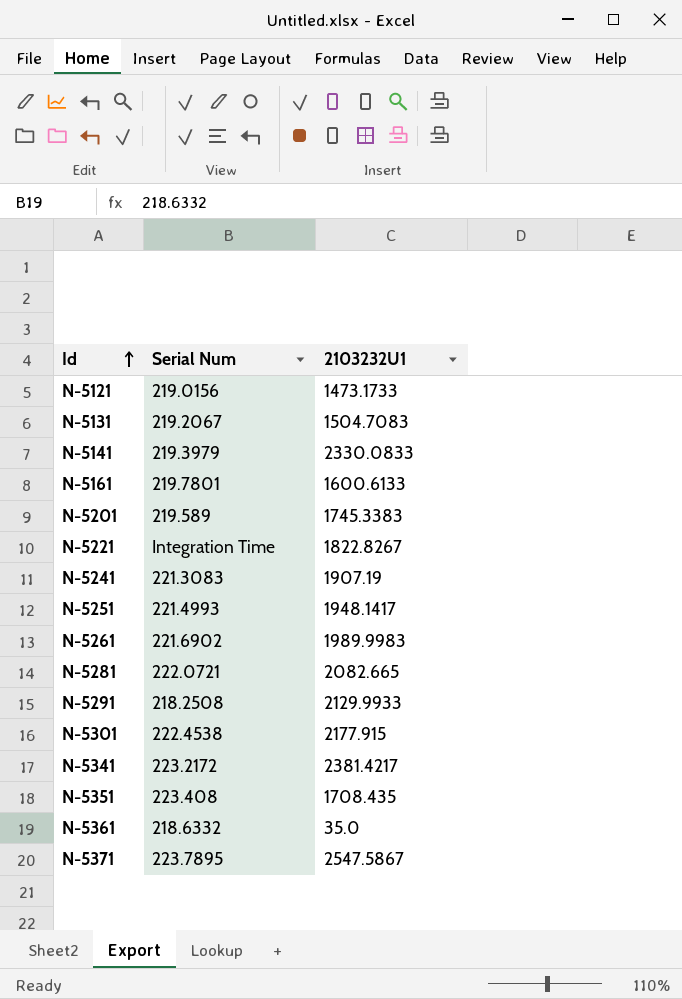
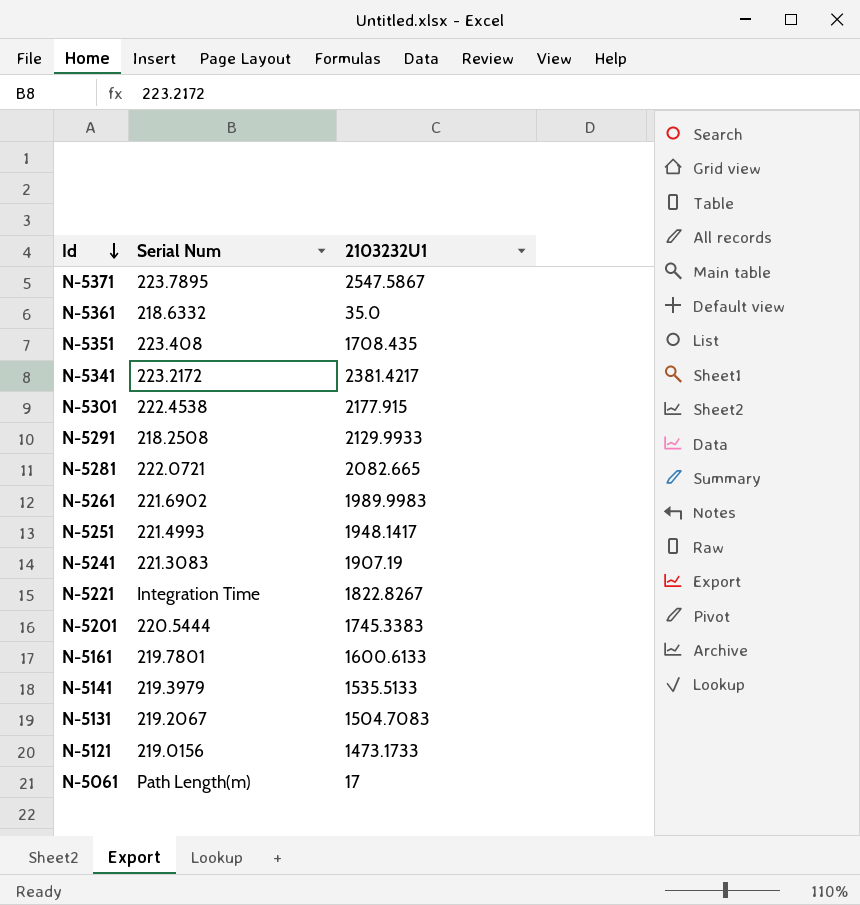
row order: Id ascending -> Id descending
N-5201 | Serial Num: 219.589 -> 220.5444
N-5141 | 2103232U1: 2330.0833 -> 1535.5133
row N-5061: none -> Path Length(m) | 17

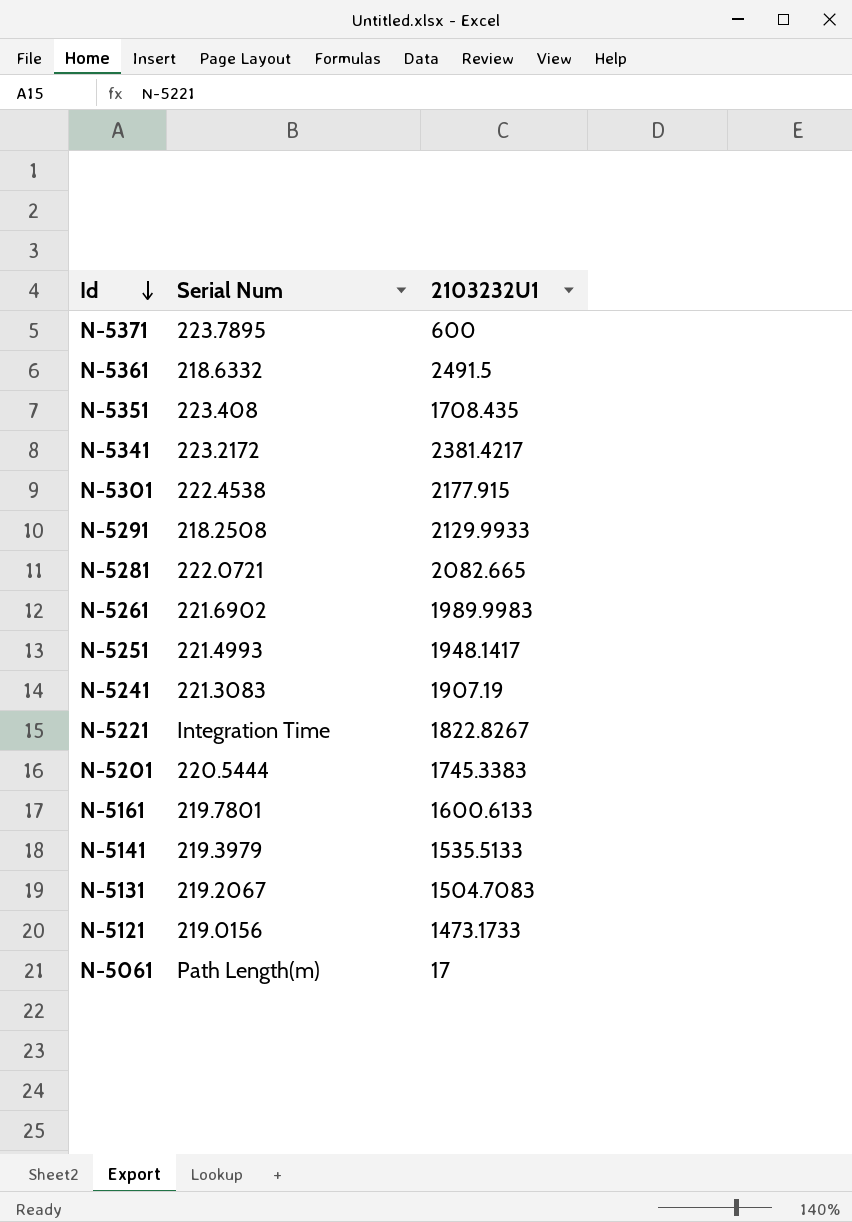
N-5371 | 2103232U1: 2547.5867 -> 600
N-5361 | 2103232U1: 35.0 -> 2491.5

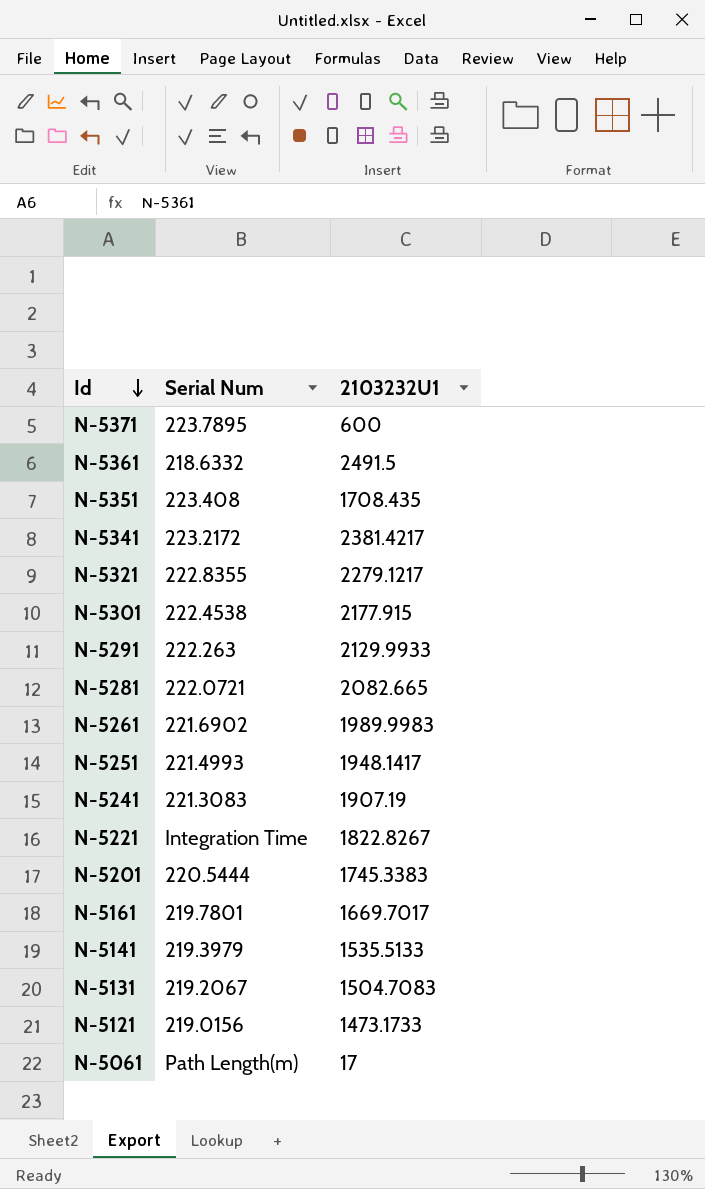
row N-5321: none -> 222.8355 | 2279.1217
N-5291 | Serial Num: 218.2508 -> 222.263
N-5161 | 2103232U1: 1600.6133 -> 1669.7017

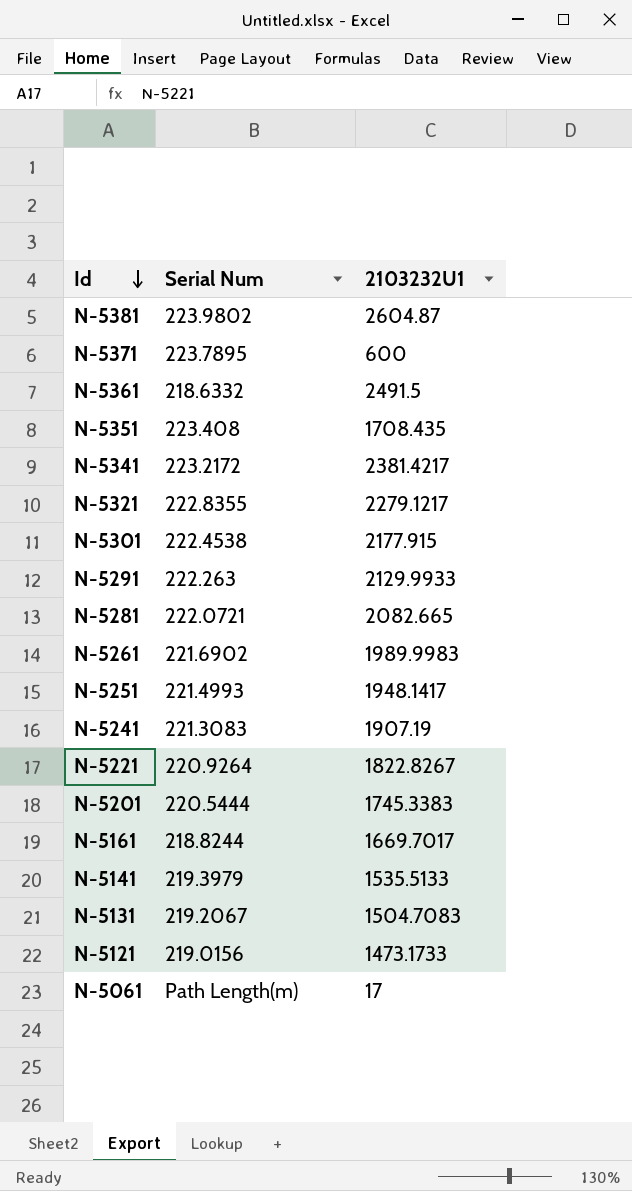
row N-5381: none -> 223.9802 | 2604.87
N-5221 | Serial Num: Integration Time -> 220.9264
N-5161 | Serial Num: 219.7801 -> 218.8244

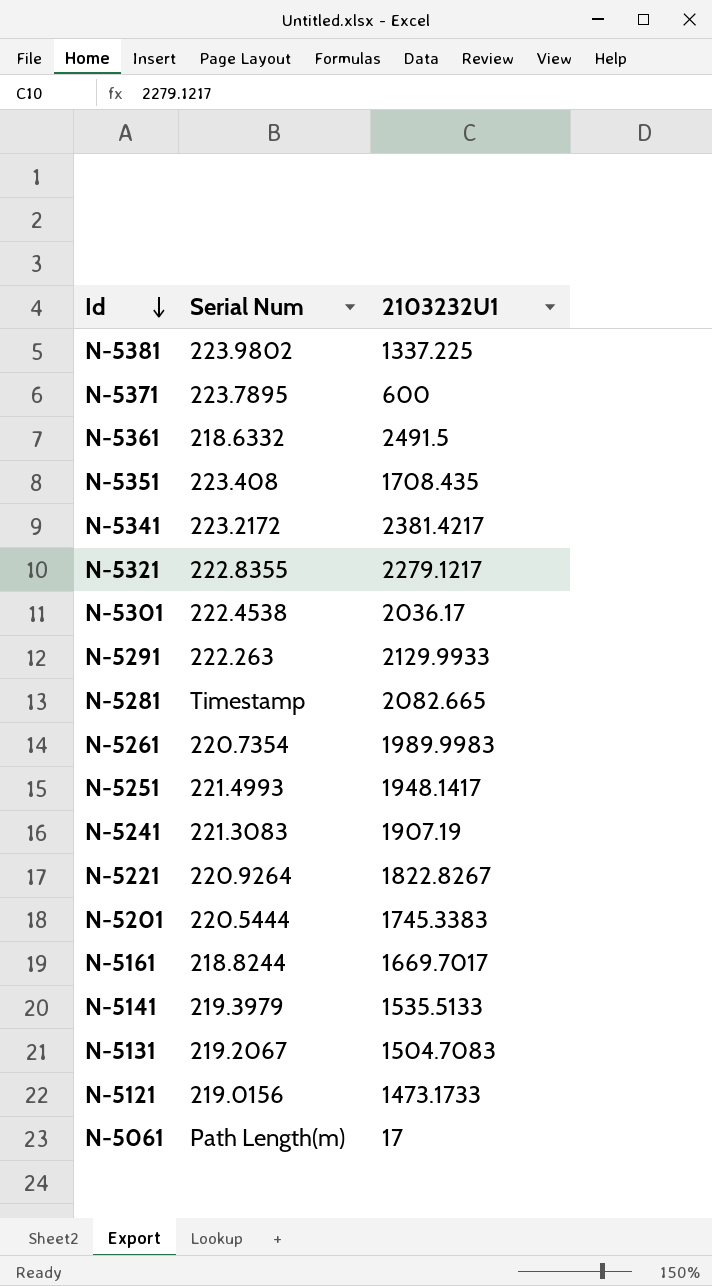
N-5381 | 2103232U1: 2604.87 -> 1337.225
N-5301 | 2103232U1: 2177.915 -> 2036.17
N-5281 | Serial Num: 222.0721 -> Timestamp
N-5261 | Serial Num: 221.6902 -> 220.7354

